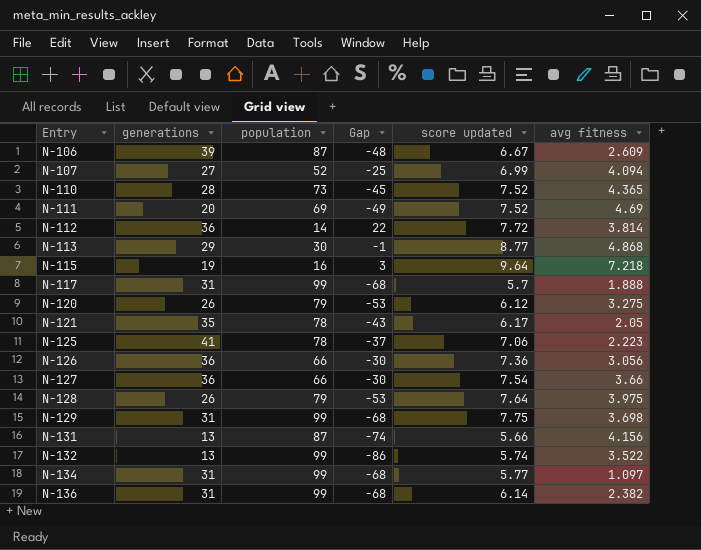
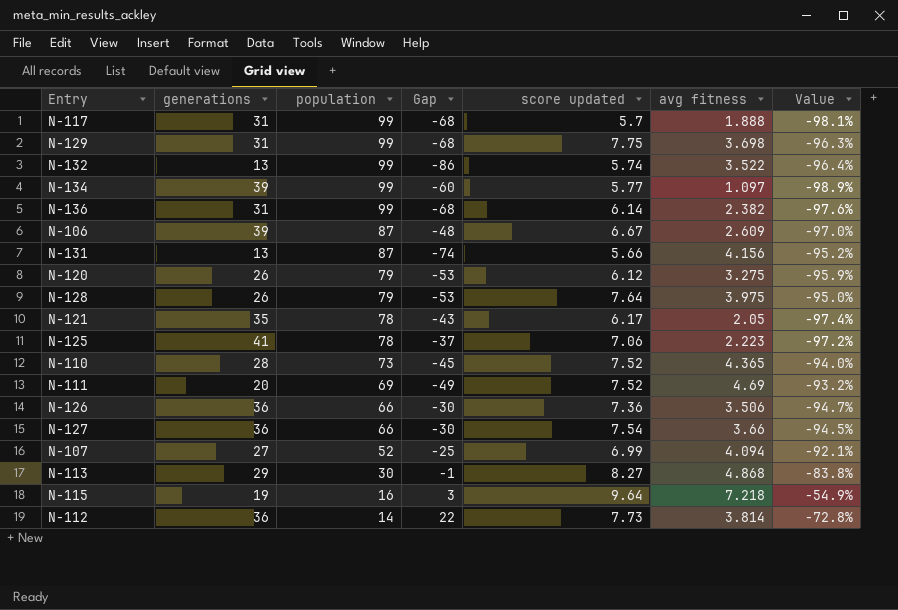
row order: Entry ascending -> population descending
column Value | formula: none -> ([avg fitness] - [population]) / [population]
N-134 | generations: 31 -> 39
N-134 | Gap: -68 -> -60
N-126 | avg fitness: 3.056 -> 3.506
N-113 | score updated: 8.77 -> 8.27
N-112 | score updated: 7.72 -> 7.73

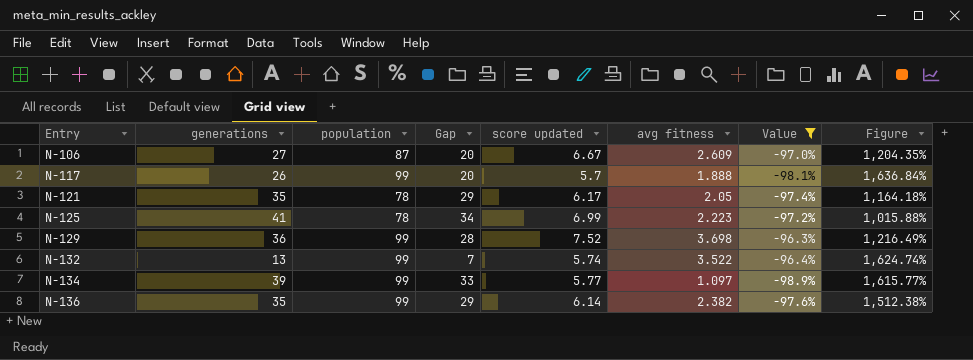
filter: none -> Value <= -96.3%
row order: population descending -> Entry ascending
column Gap | formula: [generations] - [population] -> [generations] - [score updated]
column Figure | formula: none -> ([population] - [score updated]) / [score updated]
N-106 | generations: 39 -> 27
N-117 | generations: 31 -> 26
N-125 | score updated: 7.06 -> 6.99
N-129 | generations: 31 -> 36
N-129 | score updated: 7.75 -> 7.52
N-136 | generations: 31 -> 35

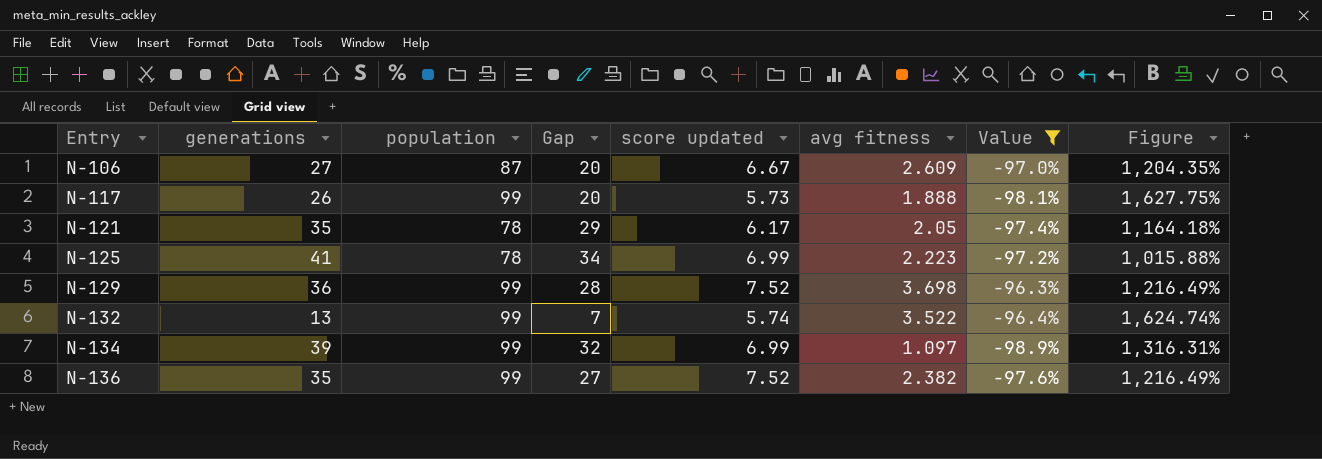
N-117 | score updated: 5.7 -> 5.73
N-117 | Figure: 1,636.84% -> 1,627.75%
N-134 | Gap: 33 -> 32
N-134 | score updated: 5.77 -> 6.99
N-134 | Figure: 1,615.77% -> 1,316.31%
N-136 | Gap: 29 -> 27
N-136 | score updated: 6.14 -> 7.52
N-136 | Figure: 1,512.38% -> 1,216.49%

